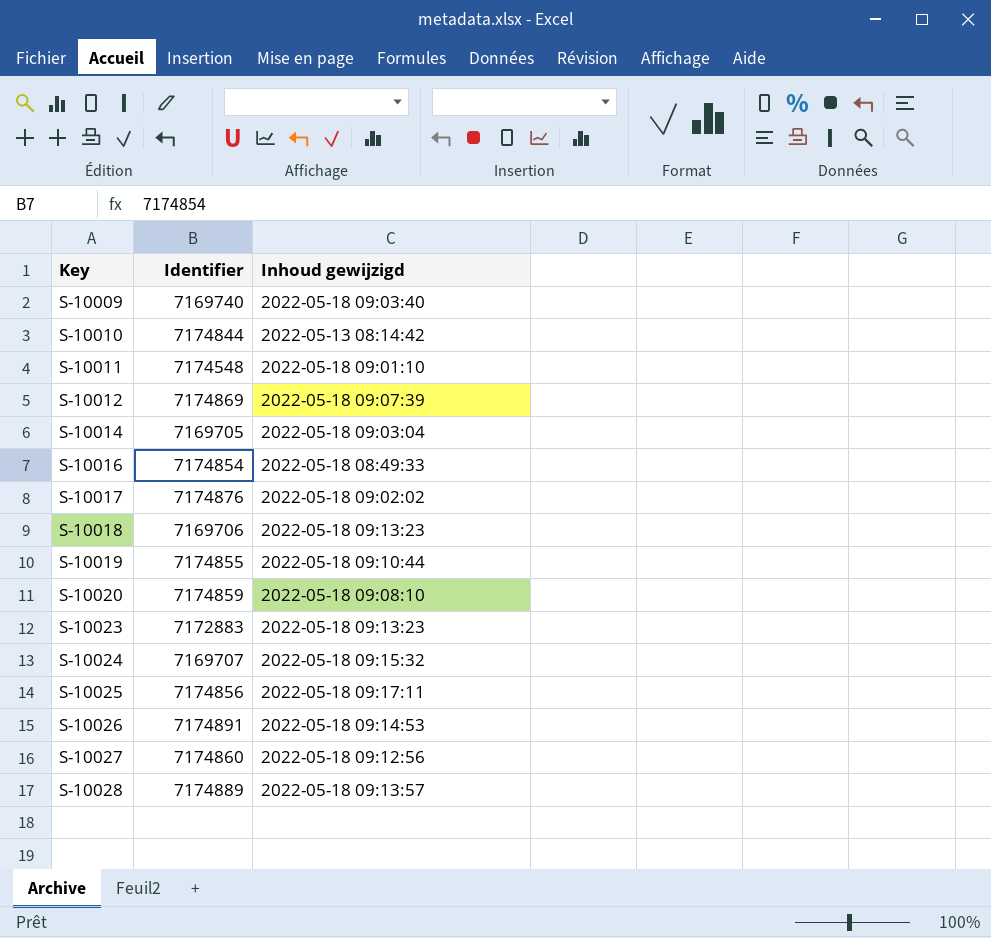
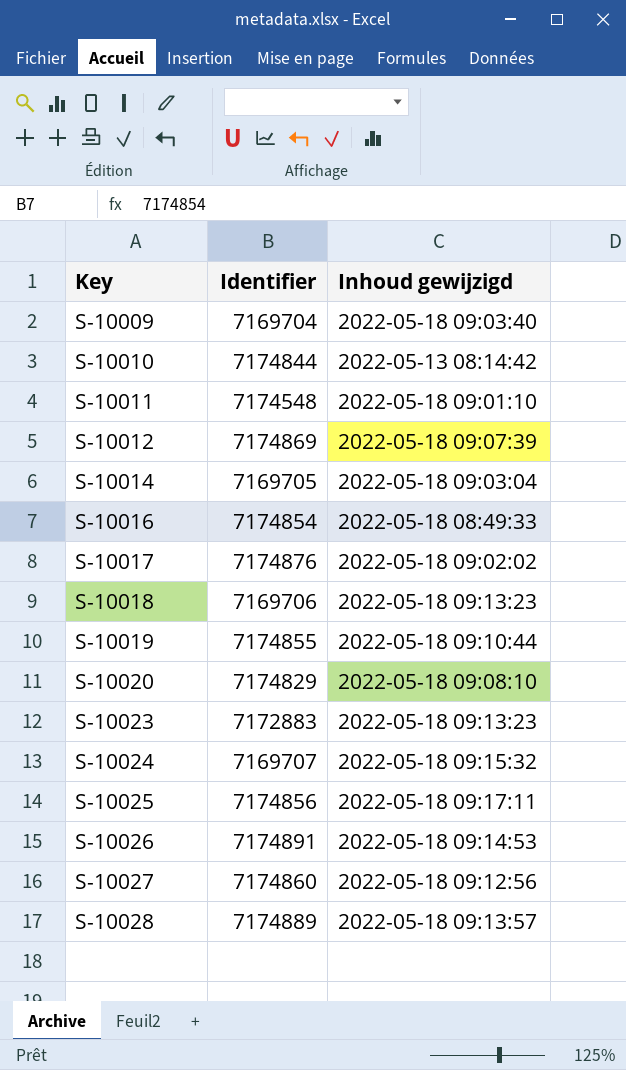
S-10009 | Identifier: 7169740 -> 7169704
S-10020 | Identifier: 7174859 -> 7174829

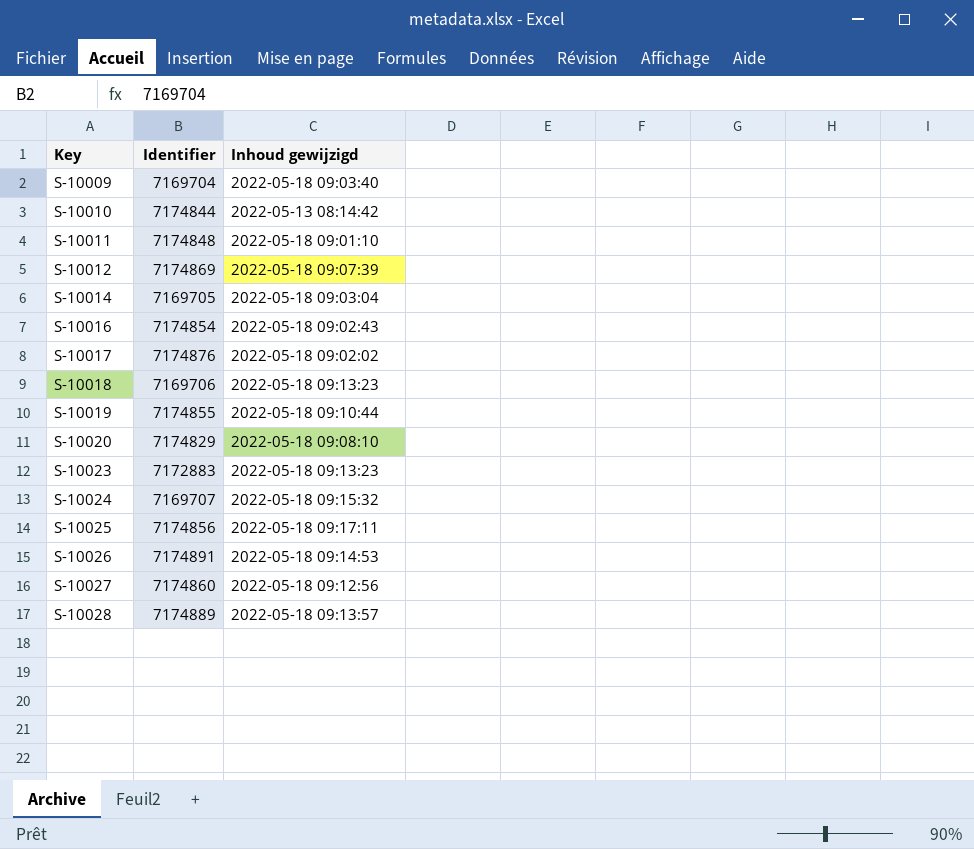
S-10011 | Identifier: 7174548 -> 7174848
S-10016 | Inhoud gewijzigd: 2022-05-18 08:49:33 -> 2022-05-18 09:02:43

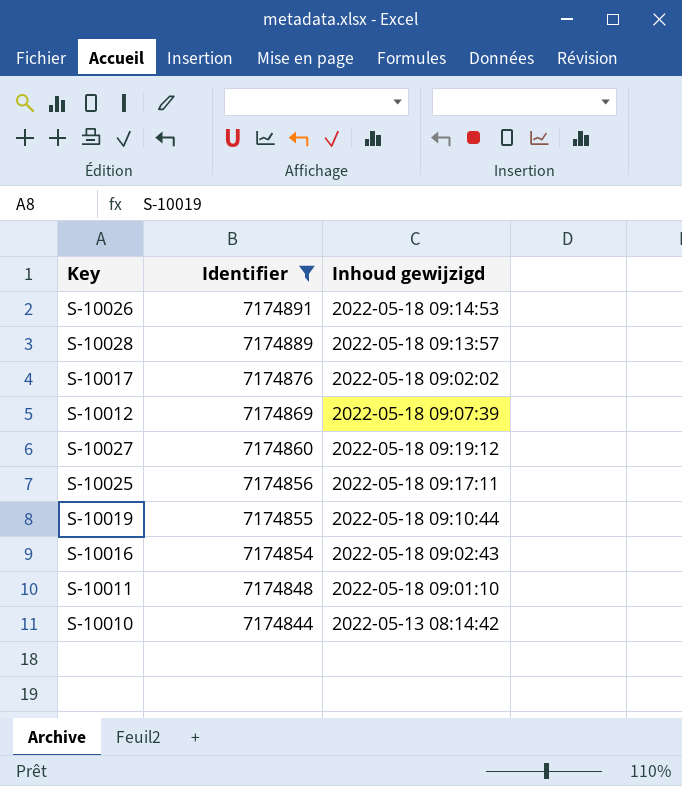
filter: none -> Identifier >= 7174844
row order: Key ascending -> Identifier descending
S-10027 | Inhoud gewijzigd: 2022-05-18 09:12:56 -> 2022-05-18 09:19:12

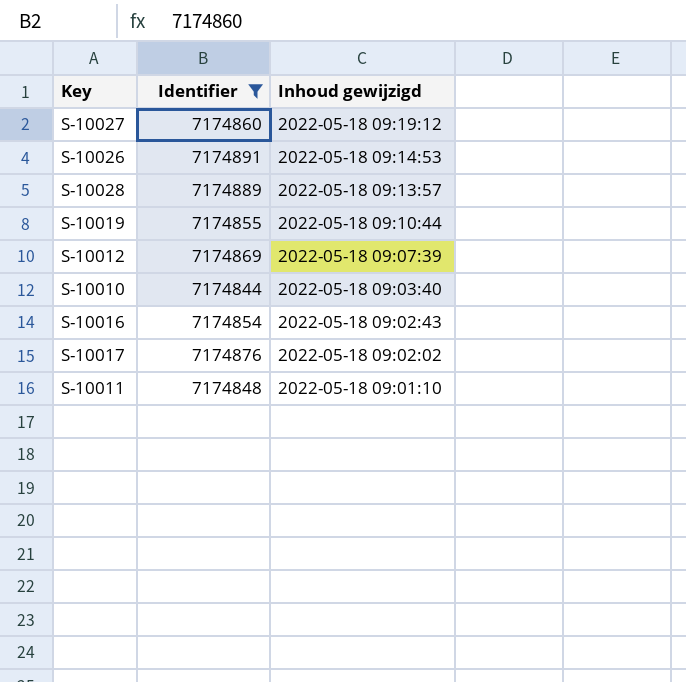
row order: Identifier descending -> Inhoud gewijzigd descending
row S-10025: 7174856 | 2022-05-18 09:17:11 -> none
S-10010 | Inhoud gewijzigd: 2022-05-13 08:14:42 -> 2022-05-18 09:03:40

